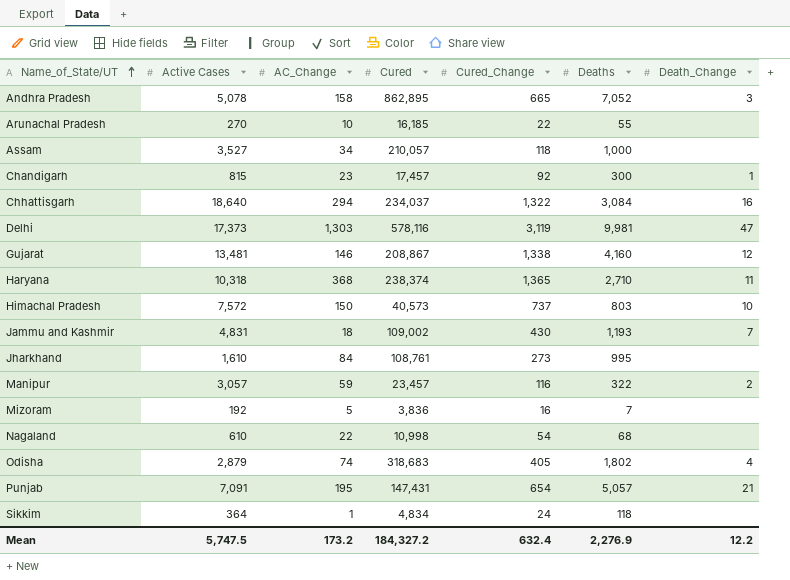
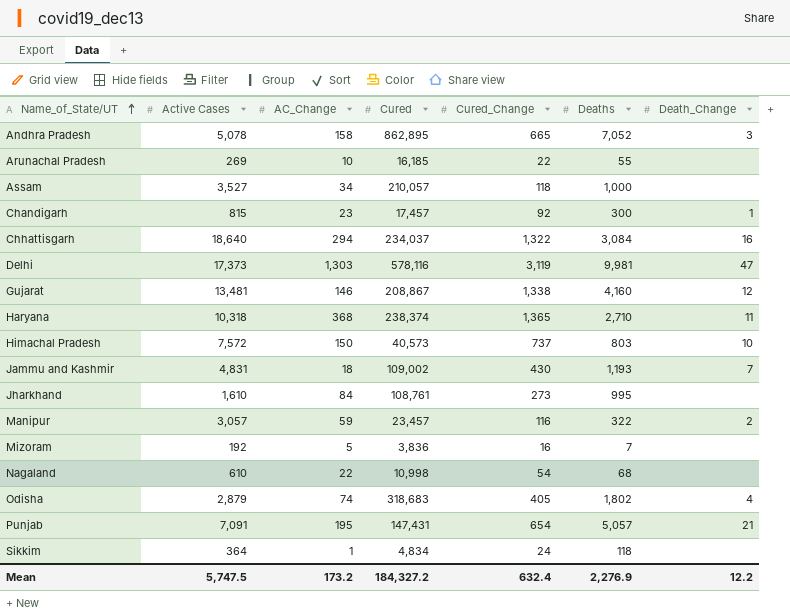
Arunachal Pradesh | Active Cases: 270 -> 269

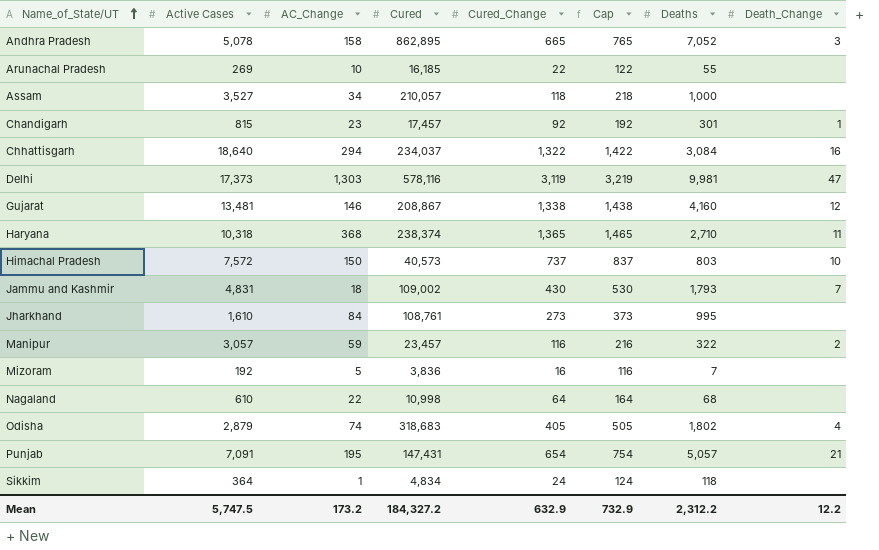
column Cap | formula: none -> [Cured_Change] + 100
Chandigarh | Deaths: 300 -> 301
Jammu and Kashmir | Deaths: 1,193 -> 1,793
Nagaland | Cured_Change: 54 -> 64
Mean | Cured_Change: 632.4 -> 632.9
Mean | Deaths: 2,276.9 -> 2,312.2

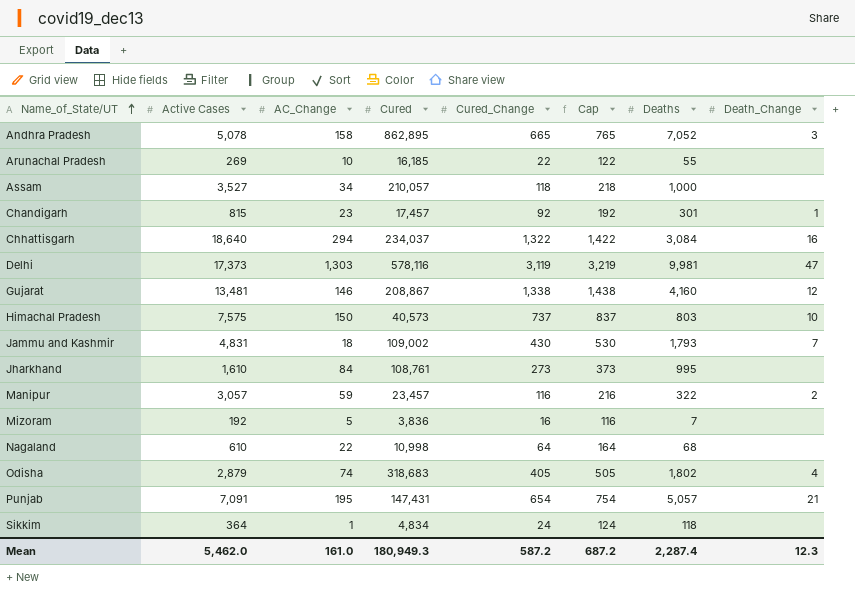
row Haryana: 10,318 | 368 | 238,374 | 1,365 | 1,465 | 2,710 | 11 -> none
Himachal Pradesh | Active Cases: 7,572 -> 7,575
Mean | Active Cases: 5,747.5 -> 5,462.0
Mean | AC_Change: 173.2 -> 161.0
Mean | Cured: 184,327.2 -> 180,949.3
Mean | Cured_Change: 632.9 -> 587.2
Mean | Cap: 732.9 -> 687.2
Mean | Deaths: 2,312.2 -> 2,287.4
Mean | Death_Change: 12.2 -> 12.3

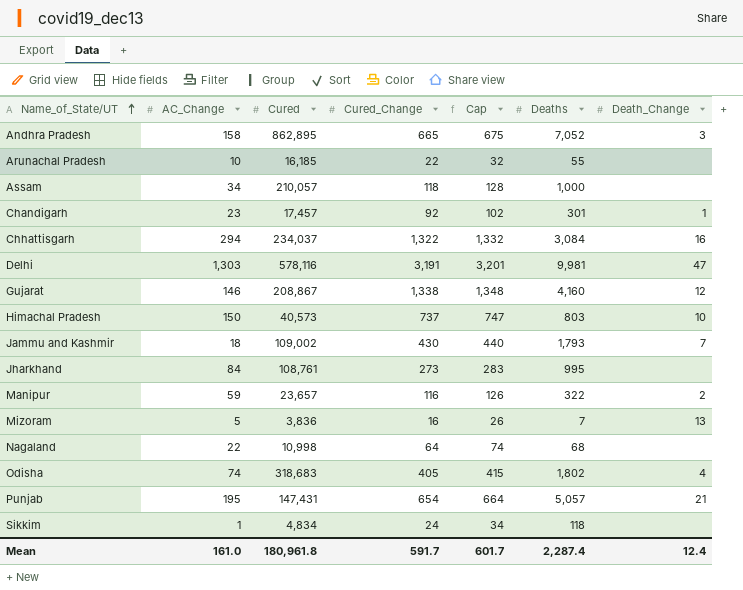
column Active Cases | position: 2 -> none
column Cap | formula: [Cured_Change] + 100 -> [Cured_Change] + 10
Delhi | Cured_Change: 3,119 -> 3,191
Manipur | Cured: 23,457 -> 23,657
Mizoram | Death_Change: none -> 13
Mean | Cured: 180,949.3 -> 180,961.8
Mean | Cured_Change: 587.2 -> 591.7
Mean | Cap: 687.2 -> 601.7
Mean | Death_Change: 12.3 -> 12.4

